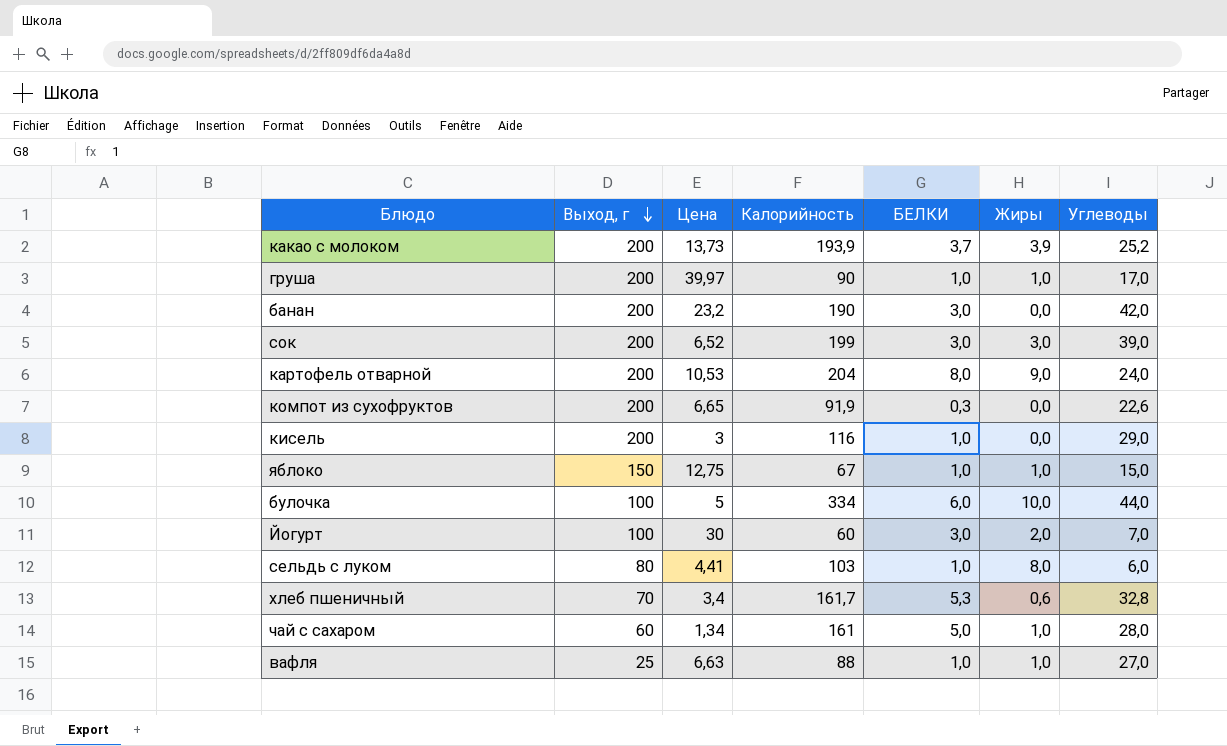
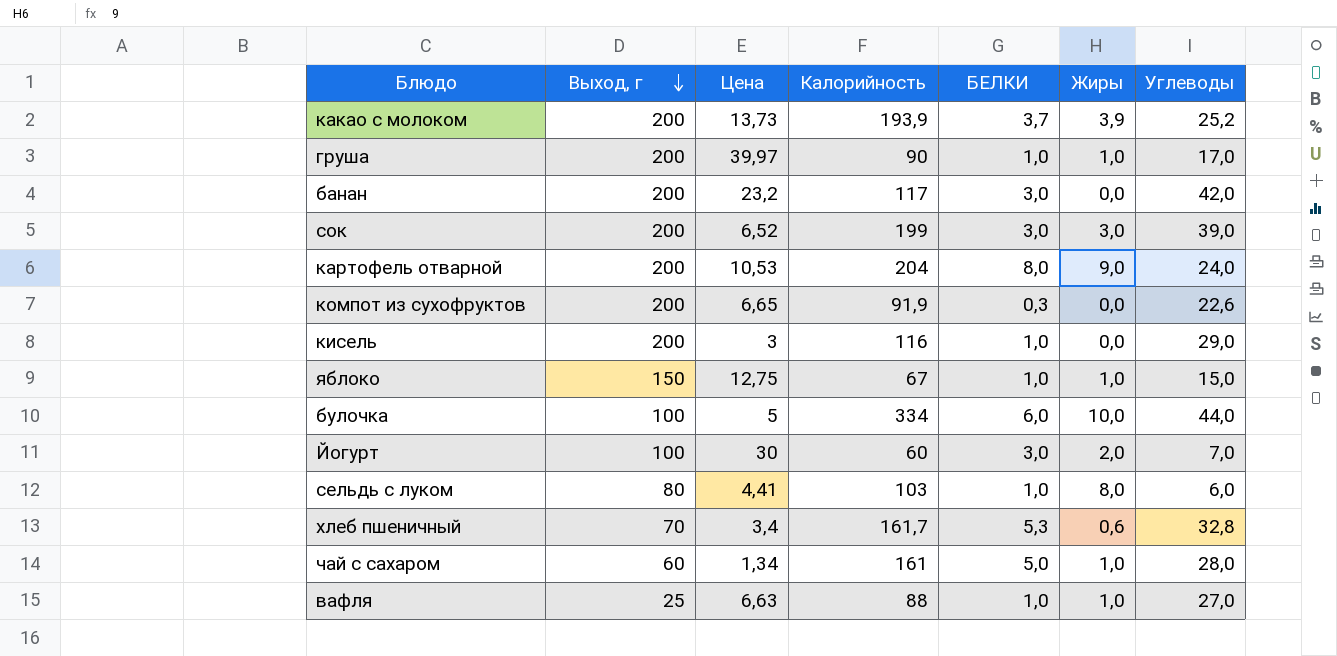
банан | Калорийность: 190 -> 117

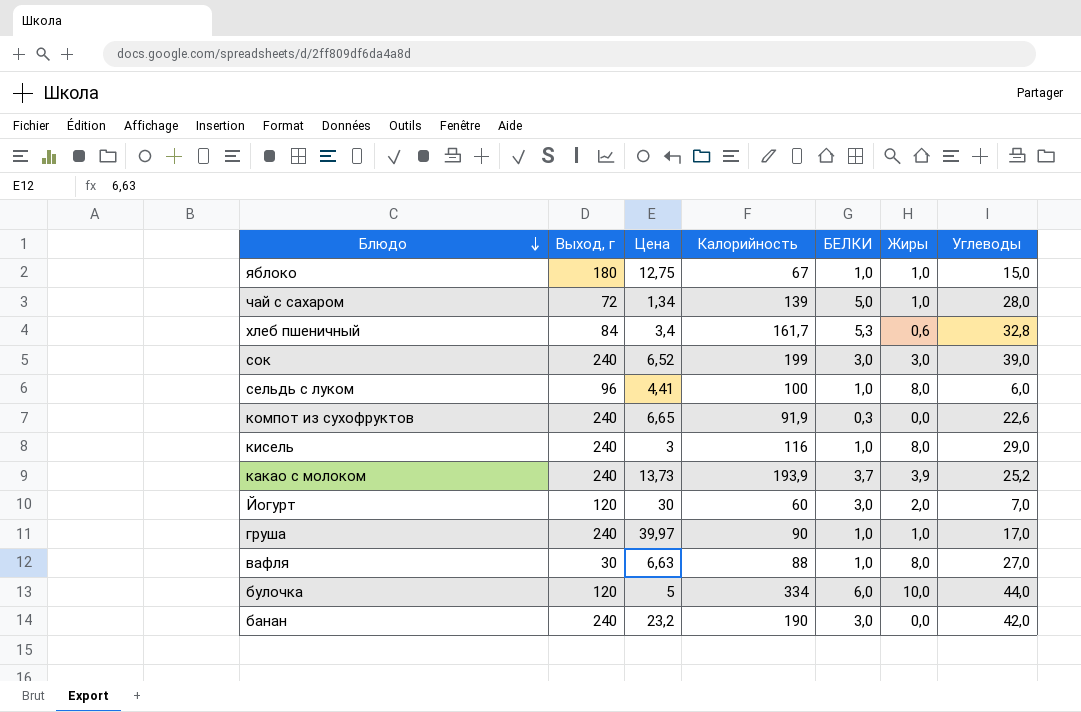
row order: Выход, г descending -> Блюдо descending
row картофель отварной: 200 | 10,53 | 204 | 8,0 | 9,0 | 24,0 -> none
яблоко | Выход, г: 150 -> 180
чай с сахаром | Выход, г: 60 -> 72
чай с сахаром | Калорийность: 161 -> 139
хлеб пшеничный | Выход, г: 70 -> 84
сок | Выход, г: 200 -> 240
сельдь с луком | Выход, г: 80 -> 96
сельдь с луком | Калорийность: 103 -> 100
компот из сухофруктов | Выход, г: 200 -> 240
кисель | Выход, г: 200 -> 240
кисель | Жиры: 0,0 -> 8,0
какао с молоком | Выход, г: 200 -> 240
Йогурт | Выход, г: 100 -> 120
груша | Выход, г: 200 -> 240
вафля | Выход, г: 25 -> 30
вафля | Жиры: 1,0 -> 8,0
булочка | Выход, г: 100 -> 120
банан | Выход, г: 200 -> 240
банан | Калорийность: 117 -> 190

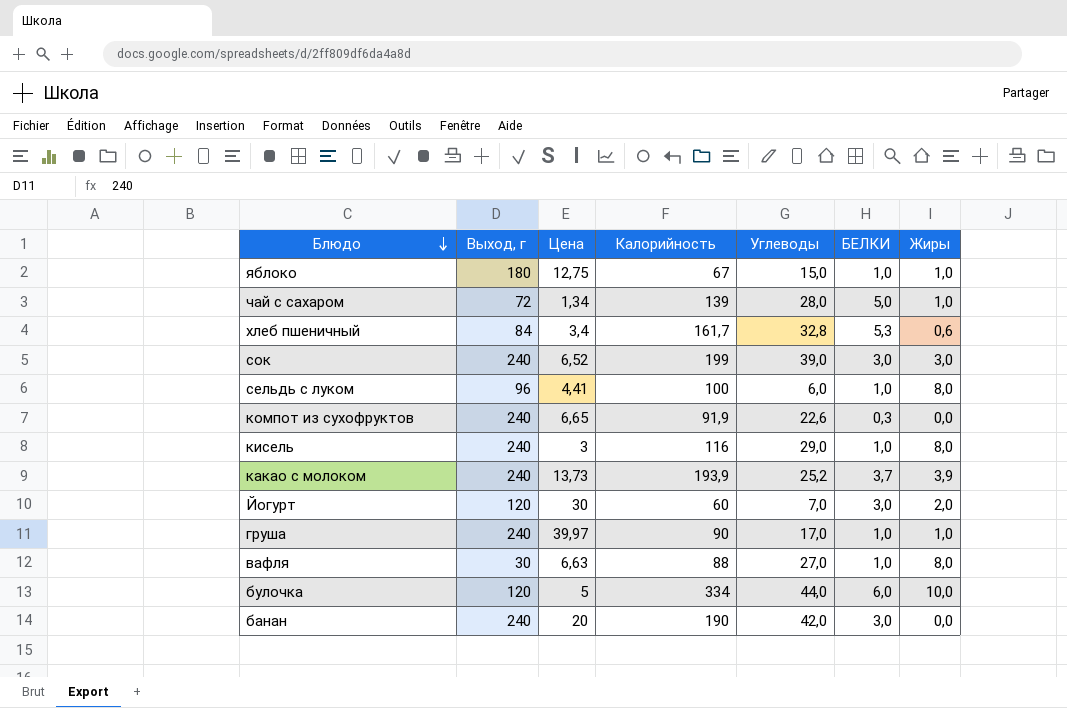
column Углеводы | position: 7 -> 5
банан | Цена: 23,2 -> 20

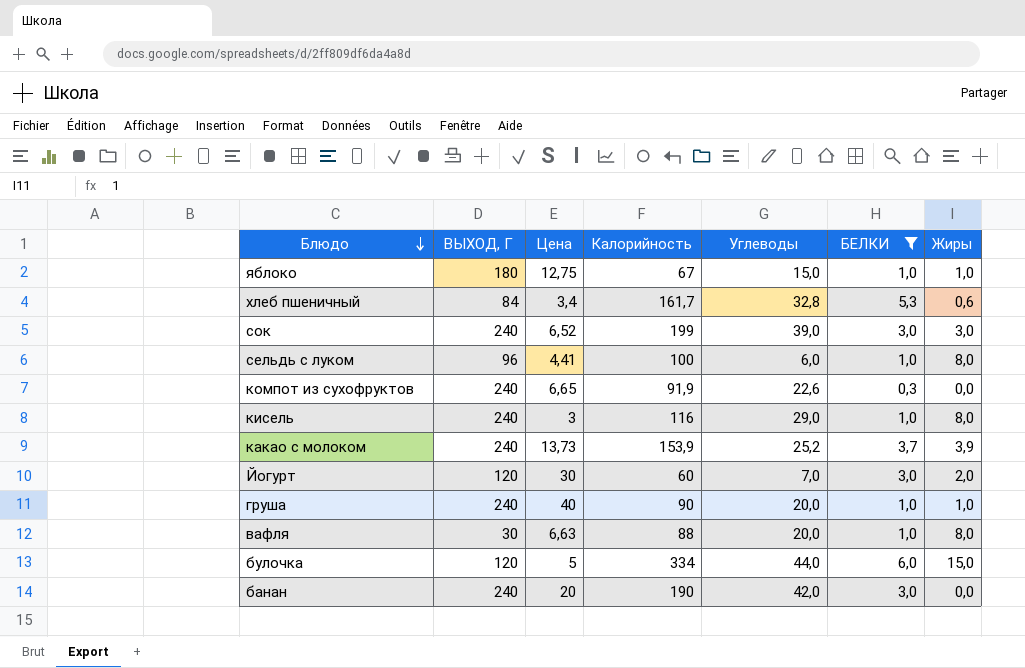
filter: none -> БЕЛКИ != 5,0
column name: Выход, г -> ВЫХОД, Г
какао с молоком | Калорийность: 193,9 -> 153,9
груша | Цена: 39,97 -> 40
груша | Углеводы: 17,0 -> 20,0
вафля | Углеводы: 27,0 -> 20,0
булочка | Жиры: 10,0 -> 15,0

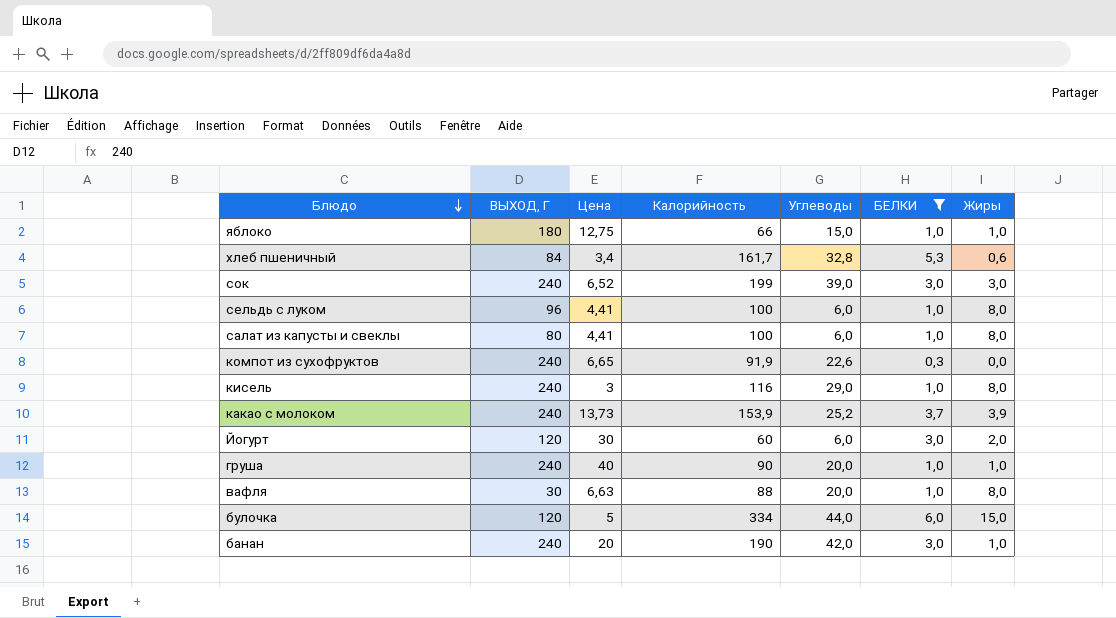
яблоко | Калорийность: 67 -> 66
row салат из капусты и свеклы: none -> 80 | 4,41 | 100 | 6,0 | 1,0 | 8,0
Йогурт | Углеводы: 7,0 -> 6,0
банан | Жиры: 0,0 -> 1,0

